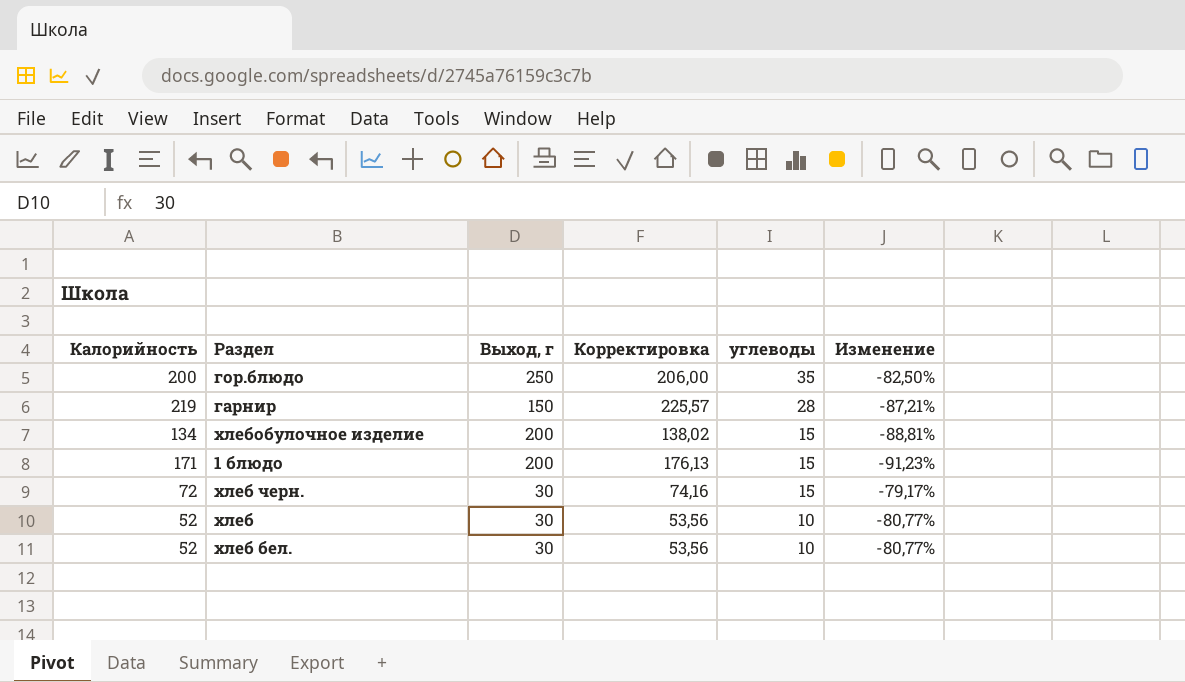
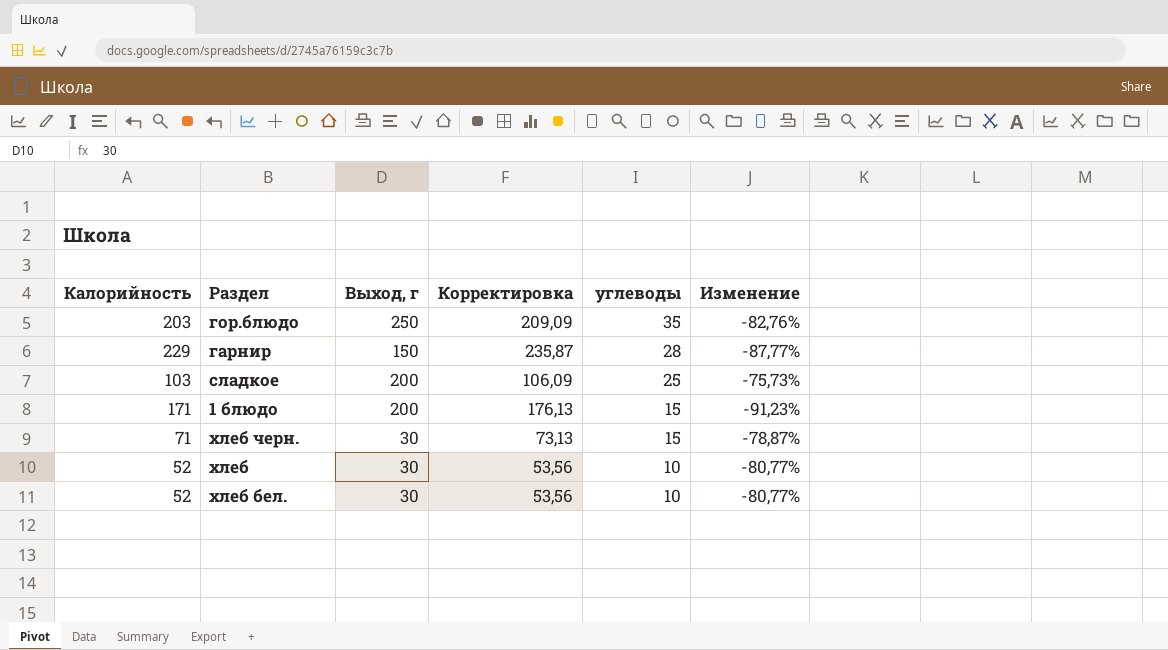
row хлебобулочное изделие: 134 | 200 | 138,02 | 15 | -88,81% -> none
гор.блюдо | Калорийность: 200 -> 203
гор.блюдо | Корректировка: 206,00 -> 209,09
гор.блюдо | Изменение: -82,50% -> -82,76%
гарнир | Калорийность: 219 -> 229
гарнир | Корректировка: 225,57 -> 235,87
гарнир | Изменение: -87,21% -> -87,77%
row сладкое: none -> 103 | 200 | 106,09 | 25 | -75,73%
хлеб черн. | Калорийность: 72 -> 71
хлеб черн. | Корректировка: 74,16 -> 73,13
хлеб черн. | Изменение: -79,17% -> -78,87%

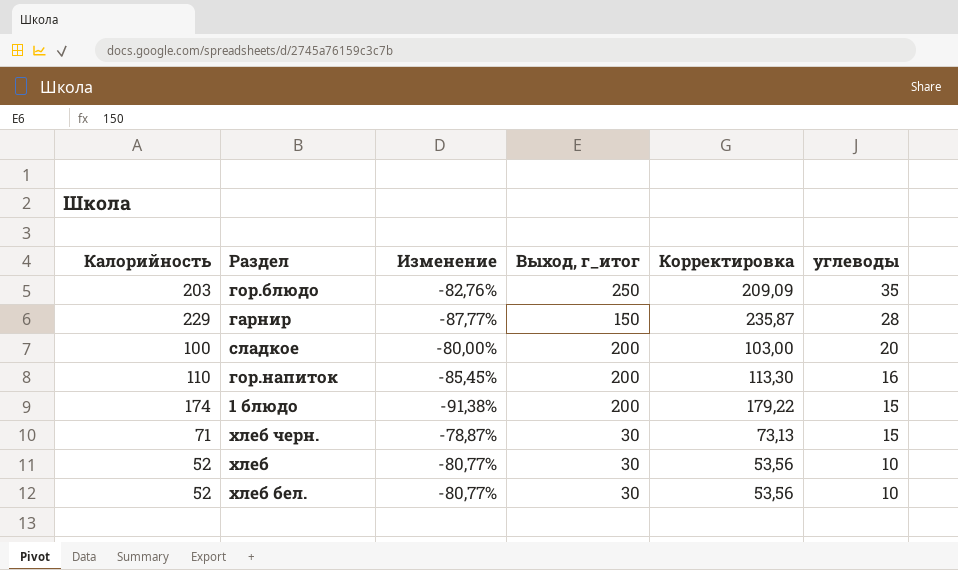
column Изменение | position: 6 -> 3
column name: Выход, г -> Выход, г_итог
сладкое | Калорийность: 103 -> 100
сладкое | Изменение: -75,73% -> -80,00%
сладкое | Корректировка: 106,09 -> 103,00
сладкое | углеводы: 25 -> 20
row гор.напиток: none -> 110 | -85,45% | 200 | 113,30 | 16
1 блюдо | Калорийность: 171 -> 174
1 блюдо | Изменение: -91,23% -> -91,38%
1 блюдо | Корректировка: 176,13 -> 179,22

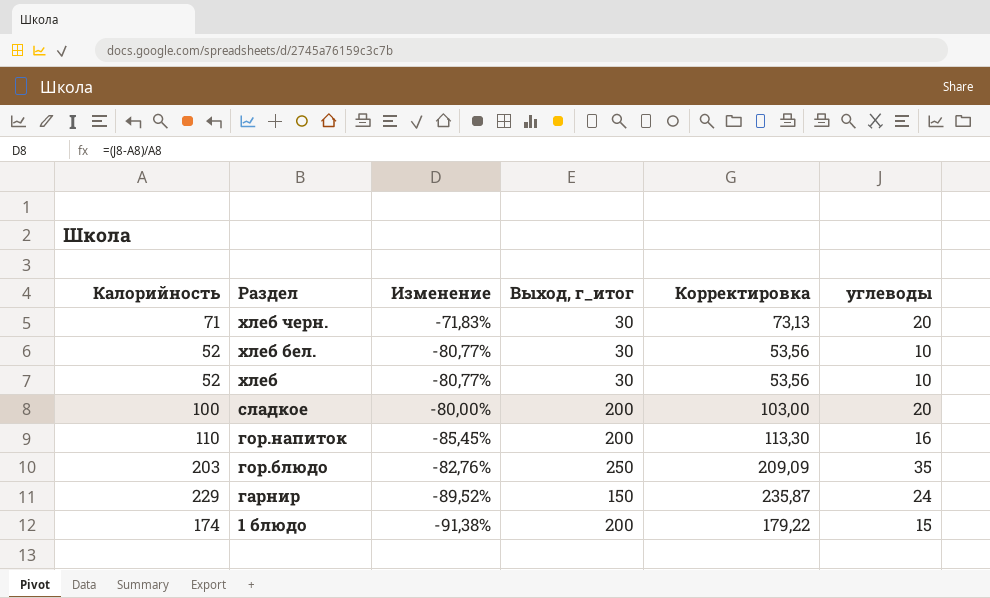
row order: углеводы descending -> Раздел descending
хлеб черн. | Изменение: -78,87% -> -71,83%
хлеб черн. | углеводы: 15 -> 20
гарнир | Изменение: -87,77% -> -89,52%
гарнир | углеводы: 28 -> 24

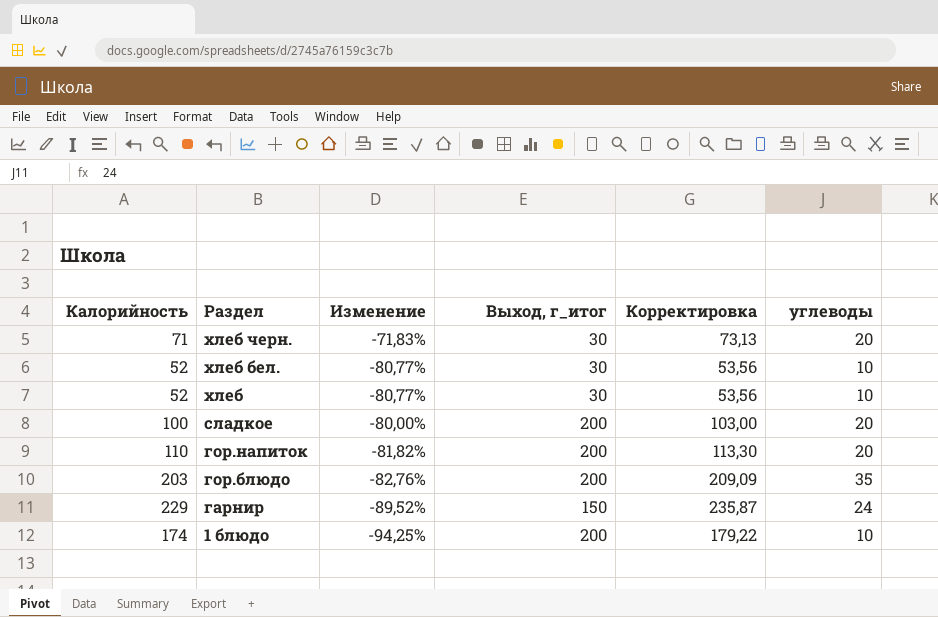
гор.напиток | Изменение: -85,45% -> -81,82%
гор.напиток | углеводы: 16 -> 20
гор.блюдо | Выход, г_итог: 250 -> 200
1 блюдо | Изменение: -91,38% -> -94,25%
1 блюдо | углеводы: 15 -> 10

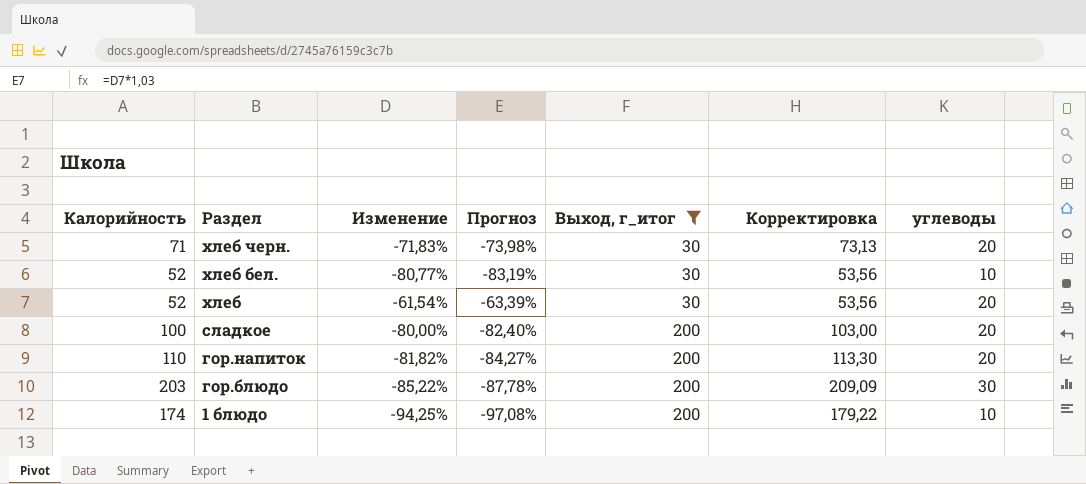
filter: none -> Выход, г_итог != 150
column Прогноз | formula: none -> [Изменение] * 1,03
хлеб | Изменение: -80,77% -> -61,54%
хлеб | углеводы: 10 -> 20
гор.блюдо | Изменение: -82,76% -> -85,22%
гор.блюдо | углеводы: 35 -> 30

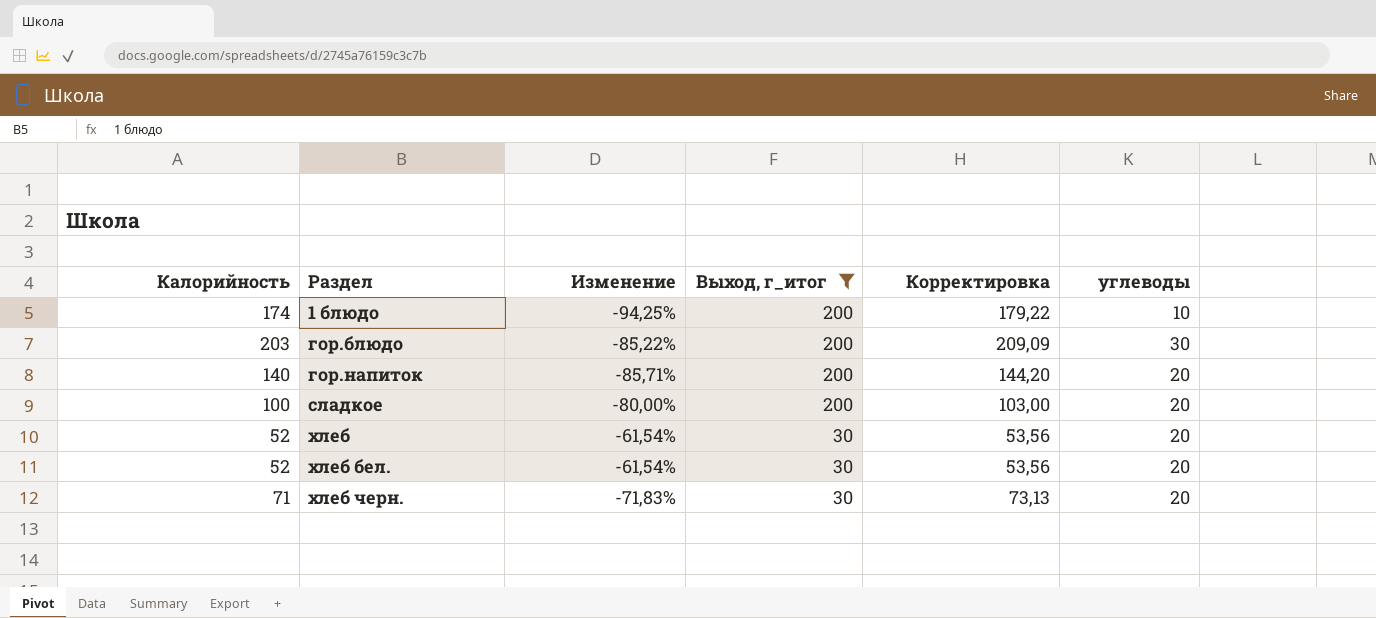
row order: Раздел descending -> Раздел ascending
column Прогноз | formula: [Изменение] * 1,03 -> none
гор.напиток | Калорийность: 110 -> 140
гор.напиток | Изменение: -81,82% -> -85,71%
гор.напиток | Корректировка: 113,30 -> 144,20
хлеб бел. | Изменение: -80,77% -> -61,54%
хлеб бел. | углеводы: 10 -> 20

